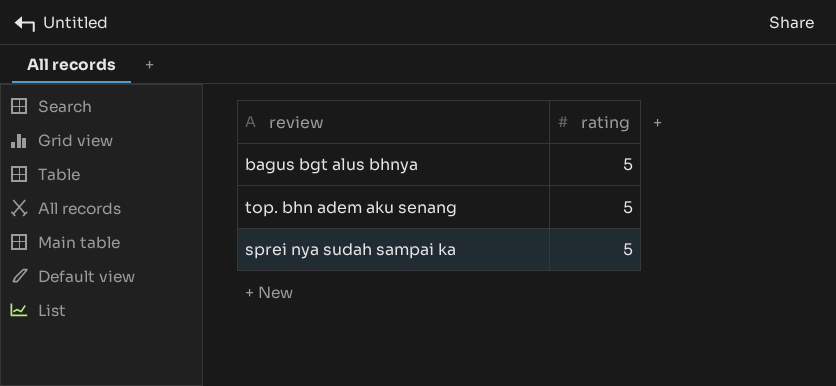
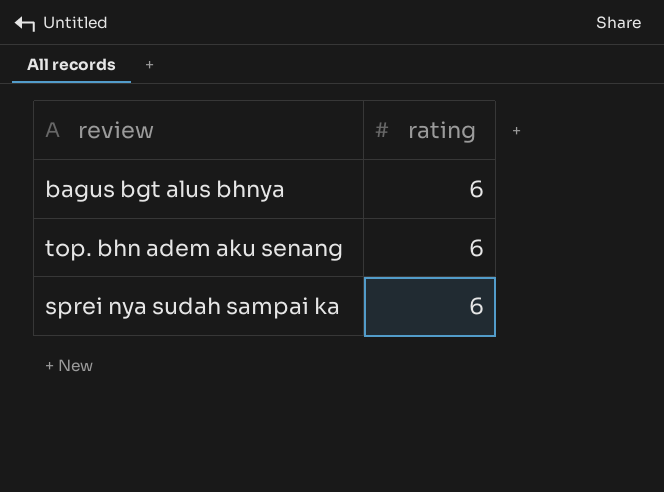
bagus bgt alus bhnya | rating: 5 -> 6
top. bhn adem aku senang | rating: 5 -> 6
sprei nya sudah sampai ka | rating: 5 -> 6

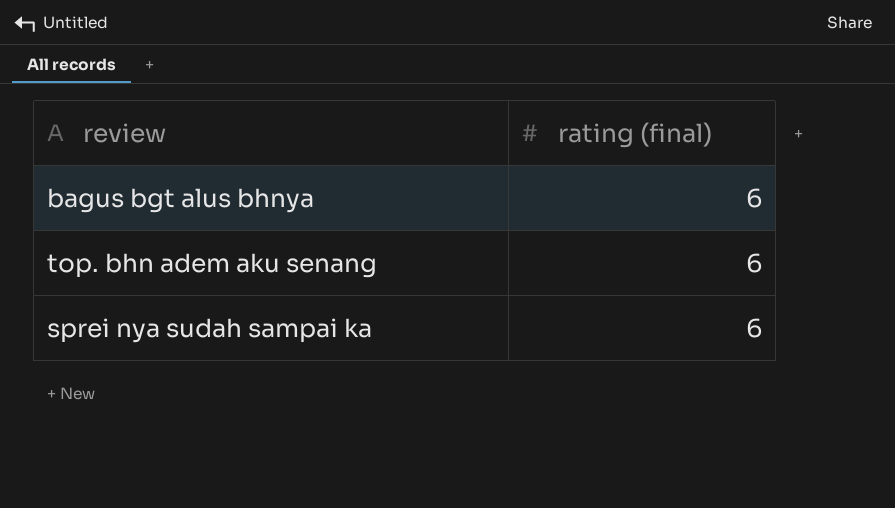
column name: rating -> rating (final)

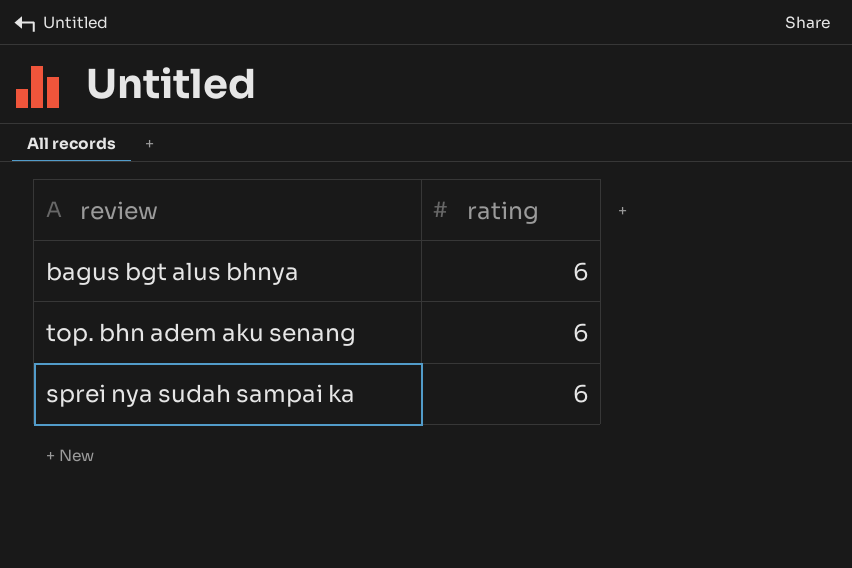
column name: rating (final) -> rating

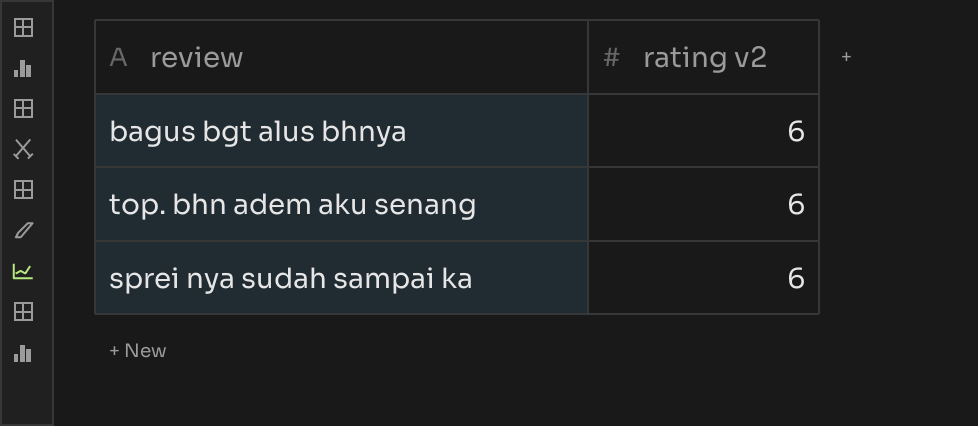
column name: rating -> rating v2

